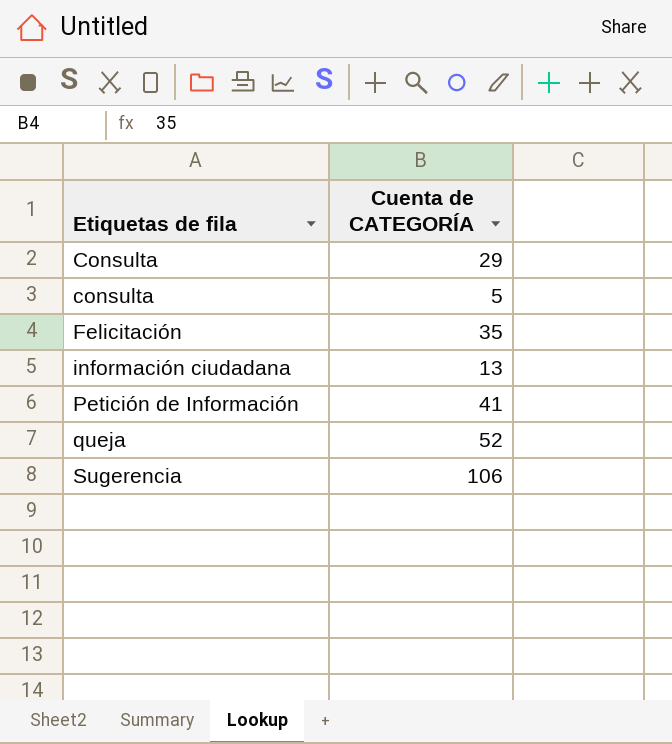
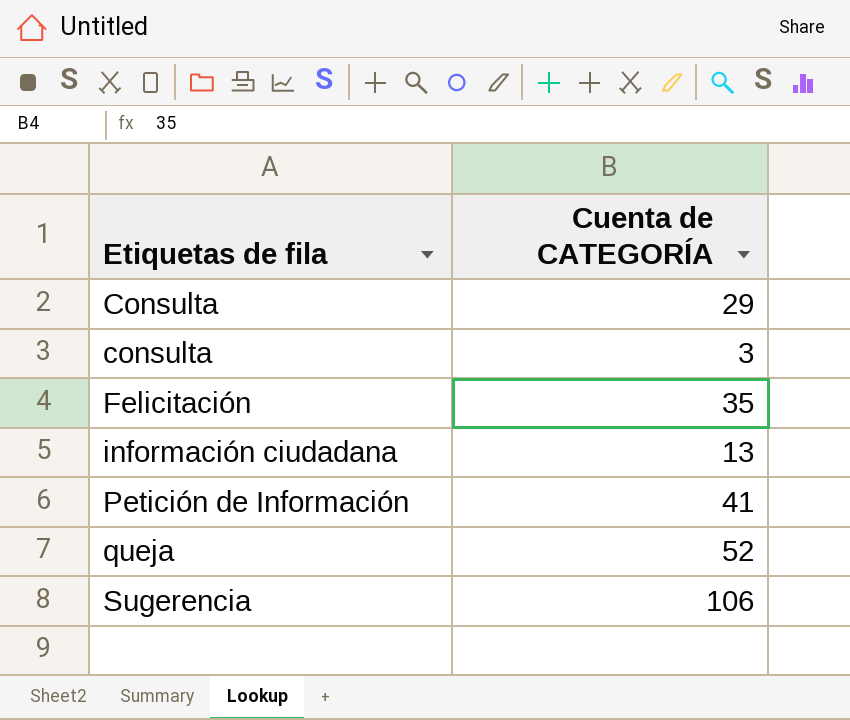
consulta | Cuenta de CATEGORÍA: 5 -> 3

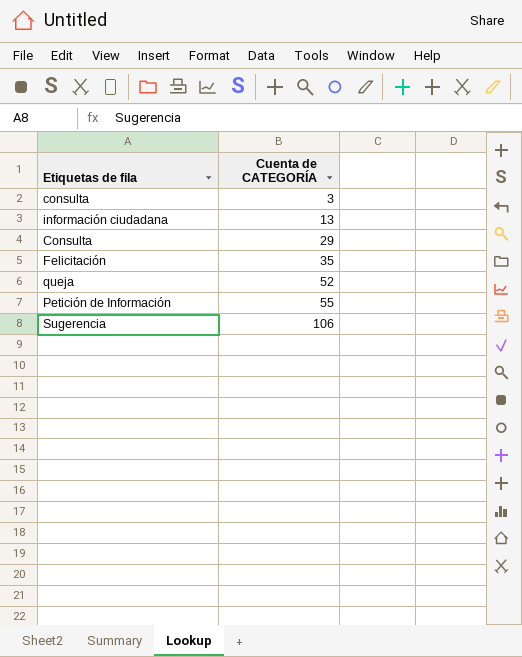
row order: Etiquetas de fila ascending -> Cuenta de CATEGORÍA ascending
Petición de Información | Cuenta de CATEGORÍA: 41 -> 55

